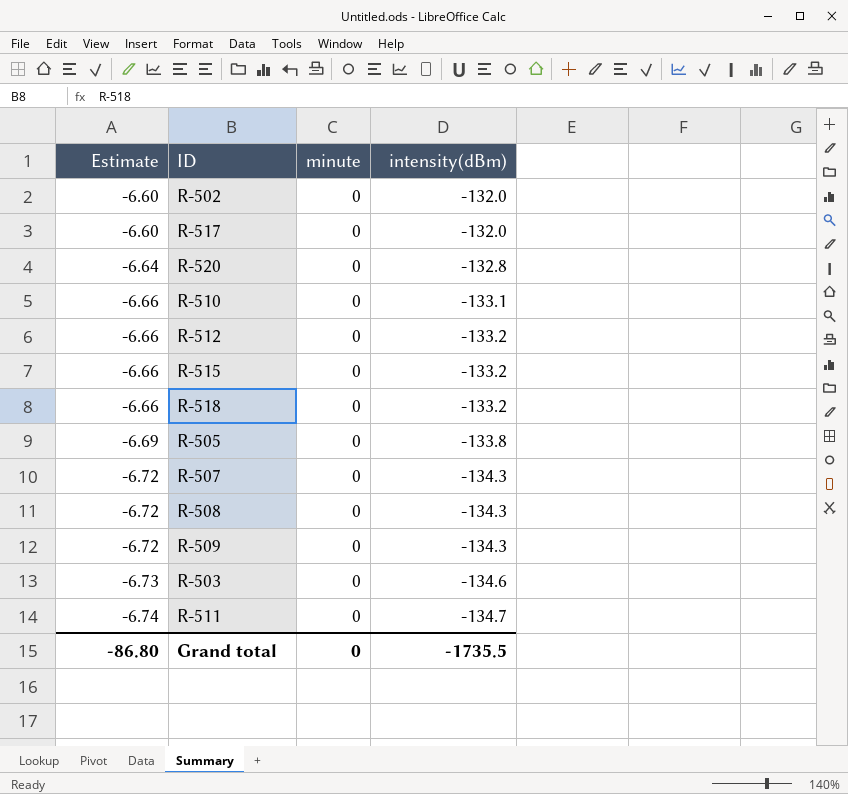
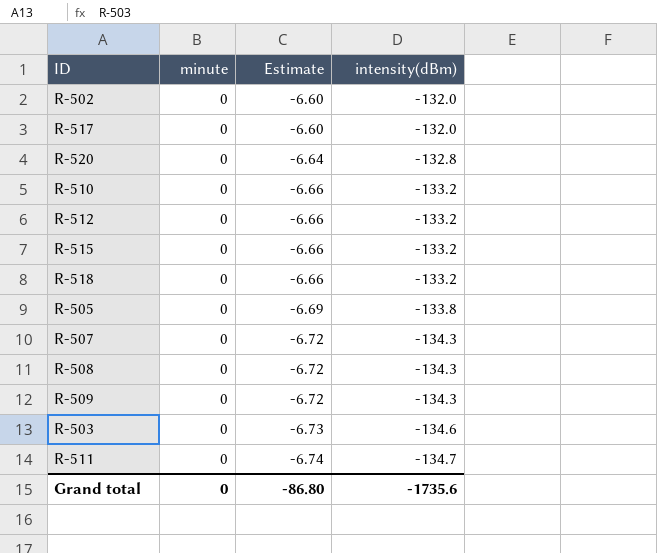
column Estimate | position: 1 -> 3
R-510 | intensity(dBm): -133.1 -> -133.2
Grand total | intensity(dBm): -1735.5 -> -1735.6

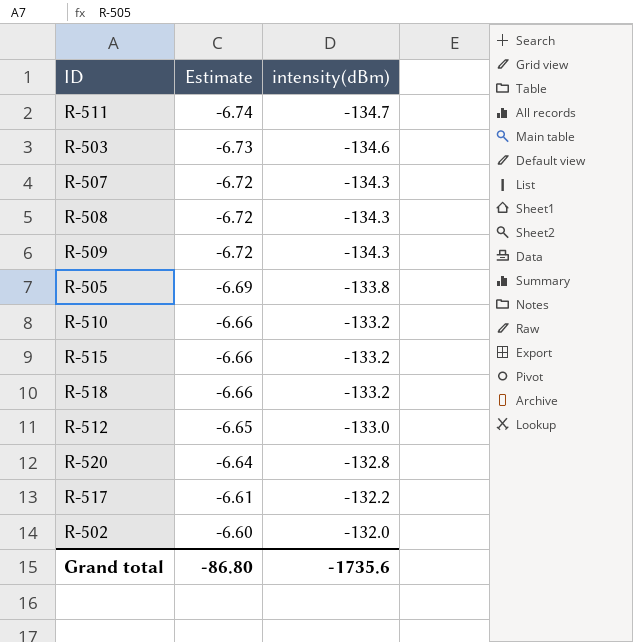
row order: Estimate descending -> Estimate ascending
column minute | position: 2 -> none
R-512 | Estimate: -6.66 -> -6.65
R-512 | intensity(dBm): -133.2 -> -133.0
R-517 | Estimate: -6.60 -> -6.61
R-517 | intensity(dBm): -132.0 -> -132.2

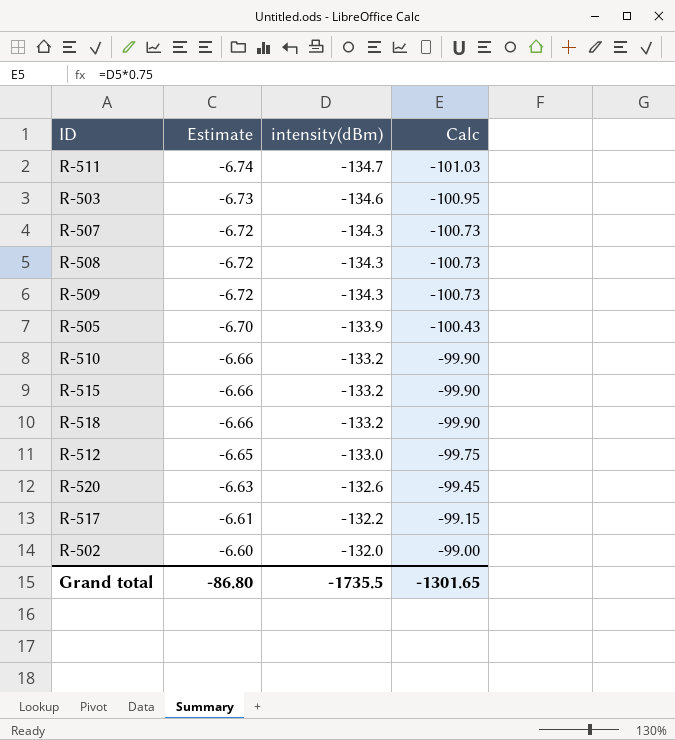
column Calc | formula: none -> [intensity(dBm)] * 0.75
R-505 | Estimate: -6.69 -> -6.70
R-505 | intensity(dBm): -133.8 -> -133.9
R-520 | Estimate: -6.64 -> -6.63
R-520 | intensity(dBm): -132.8 -> -132.6
Grand total | intensity(dBm): -1735.6 -> -1735.5

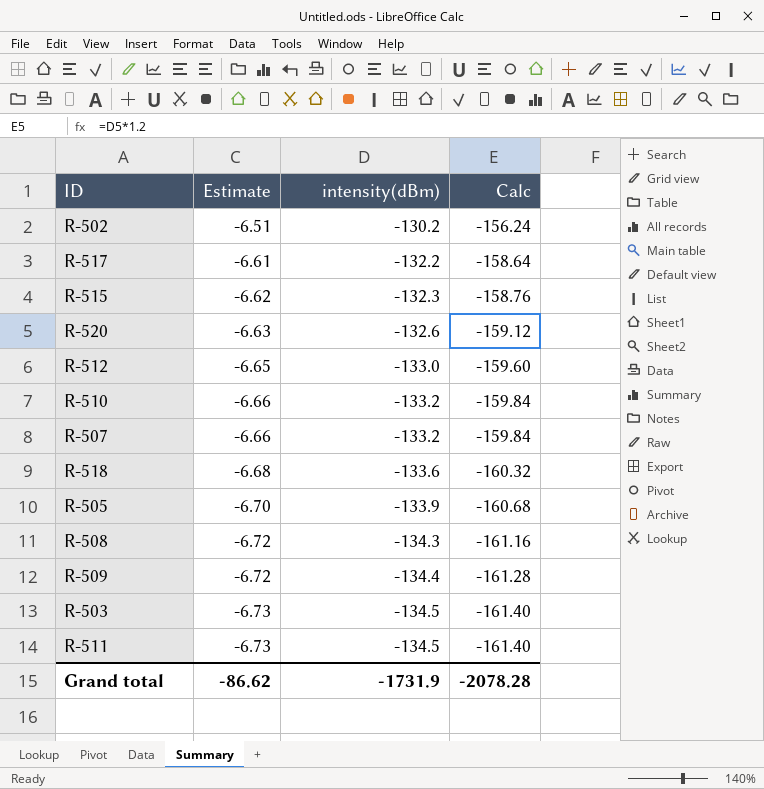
row order: Estimate ascending -> Estimate descending
column Calc | formula: [intensity(dBm)] * 0.75 -> [intensity(dBm)] * 1.2
R-502 | Estimate: -6.60 -> -6.51
R-502 | intensity(dBm): -132.0 -> -130.2
R-515 | Estimate: -6.66 -> -6.62
R-515 | intensity(dBm): -133.2 -> -132.3
R-507 | Estimate: -6.72 -> -6.66
R-507 | intensity(dBm): -134.3 -> -133.2
R-518 | Estimate: -6.66 -> -6.68
R-518 | intensity(dBm): -133.2 -> -133.6
R-509 | intensity(dBm): -134.3 -> -134.4
R-503 | intensity(dBm): -134.6 -> -134.5
R-511 | Estimate: -6.74 -> -6.73
R-511 | intensity(dBm): -134.7 -> -134.5
Grand total | Estimate: -86.80 -> -86.62
Grand total | intensity(dBm): -1735.5 -> -1731.9
Grand total | Calc: -1301.65 -> -2078.28

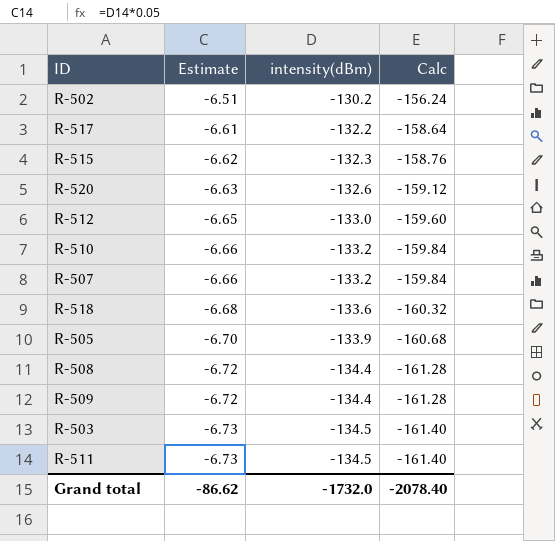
R-508 | intensity(dBm): -134.3 -> -134.4
R-508 | Calc: -161.16 -> -161.28
Grand total | intensity(dBm): -1731.9 -> -1732.0
Grand total | Calc: -2078.28 -> -2078.40

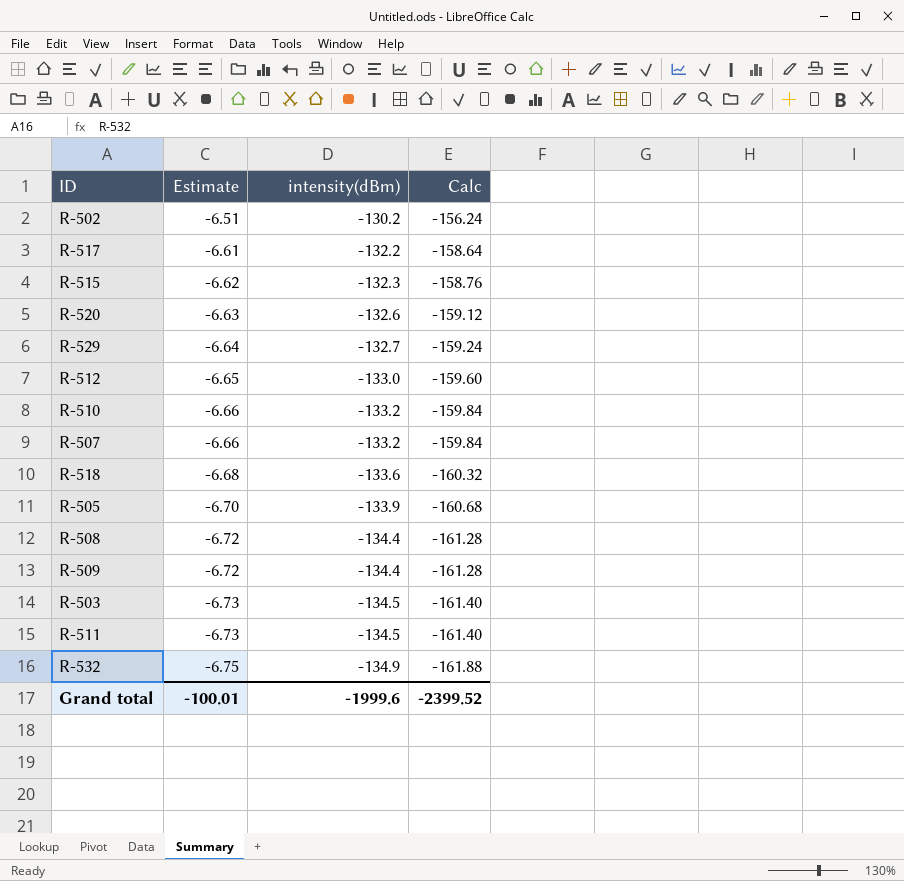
row R-529: none -> -6.64 | -132.7 | -159.24
row R-532: none -> -6.75 | -134.9 | -161.88
Grand total | Estimate: -86.62 -> -100.01
Grand total | intensity(dBm): -1732.0 -> -1999.6
Grand total | Calc: -2078.40 -> -2399.52

